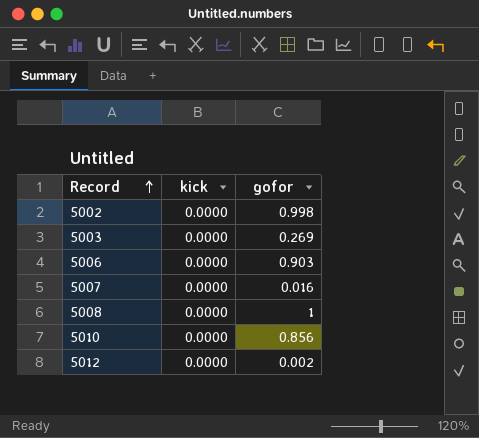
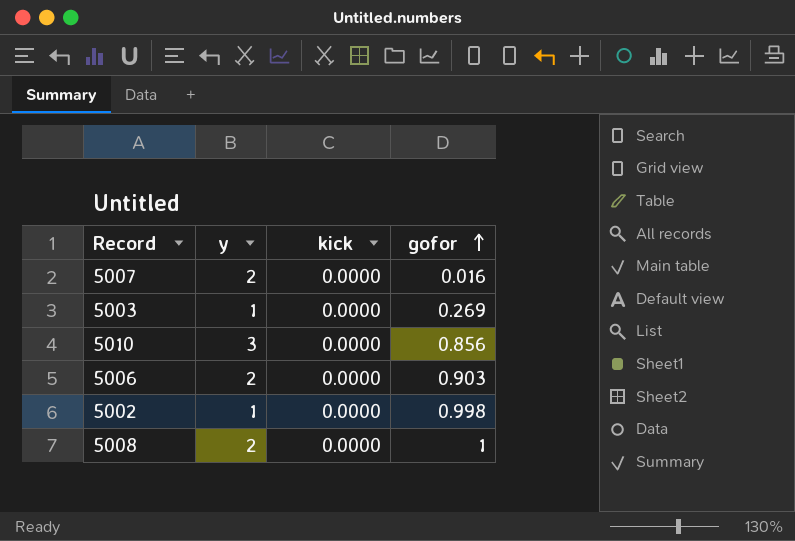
row order: Record ascending -> gofor ascending
column y | position: none -> 2
row 5012: 0.0000 | 0.002 -> none

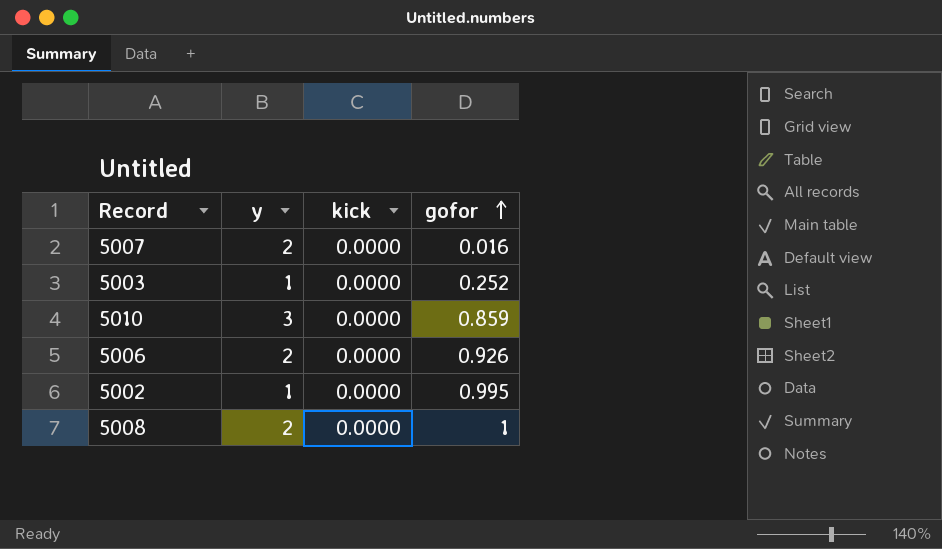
5003 | gofor: 0.269 -> 0.252
5010 | gofor: 0.856 -> 0.859
5006 | gofor: 0.903 -> 0.926
5002 | gofor: 0.998 -> 0.995

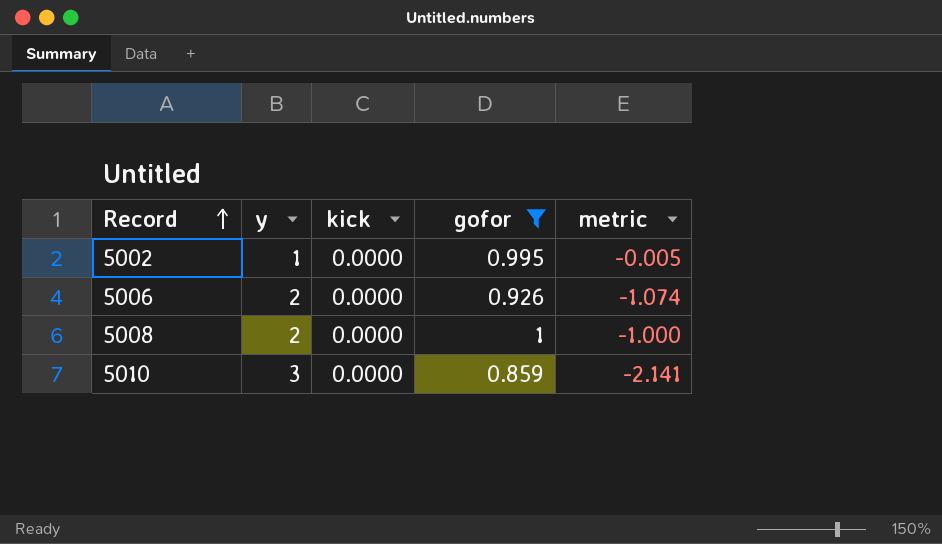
filter: none -> gofor >= 0.859
row order: gofor ascending -> Record ascending
column metric | formula: none -> [gofor] - [y]

